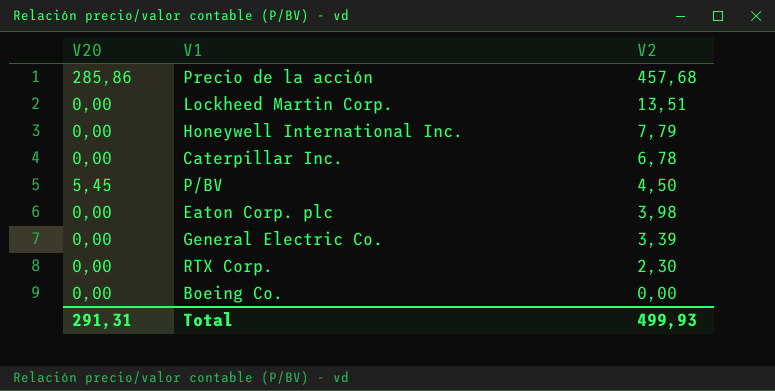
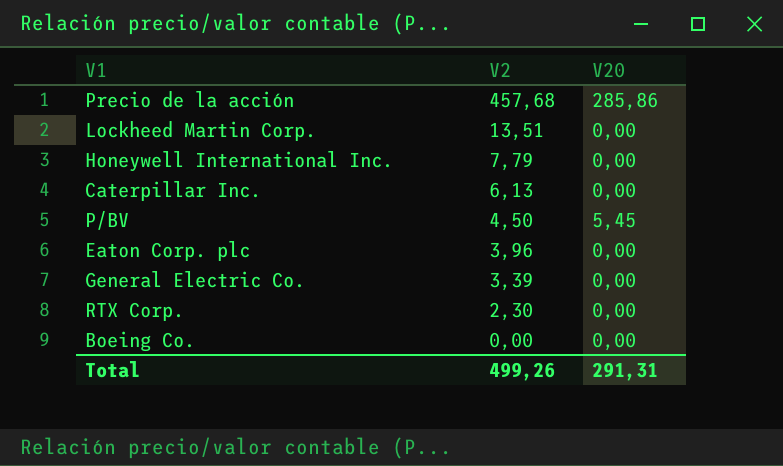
column V20 | position: 1 -> 3
Caterpillar Inc. | V2: 6,78 -> 6,13
Eaton Corp. plc | V2: 3,98 -> 3,96
Total | V2: 499,93 -> 499,26

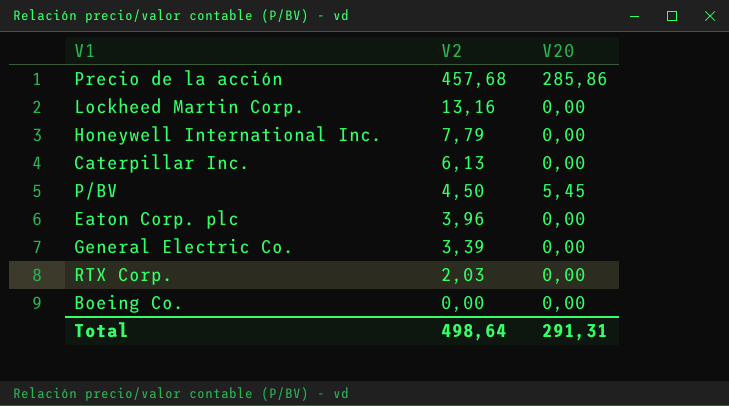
Lockheed Martin Corp. | V2: 13,51 -> 13,16
RTX Corp. | V2: 2,30 -> 2,03
Total | V2: 499,26 -> 498,64

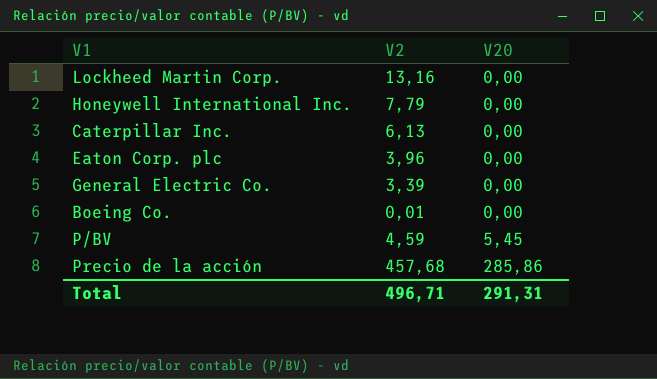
row order: V2 descending -> V20 ascending
row RTX Corp.: 2,03 | 0,00 -> none
Boeing Co. | V2: 0,00 -> 0,01
P/BV | V2: 4,50 -> 4,59
Total | V2: 498,64 -> 496,71

